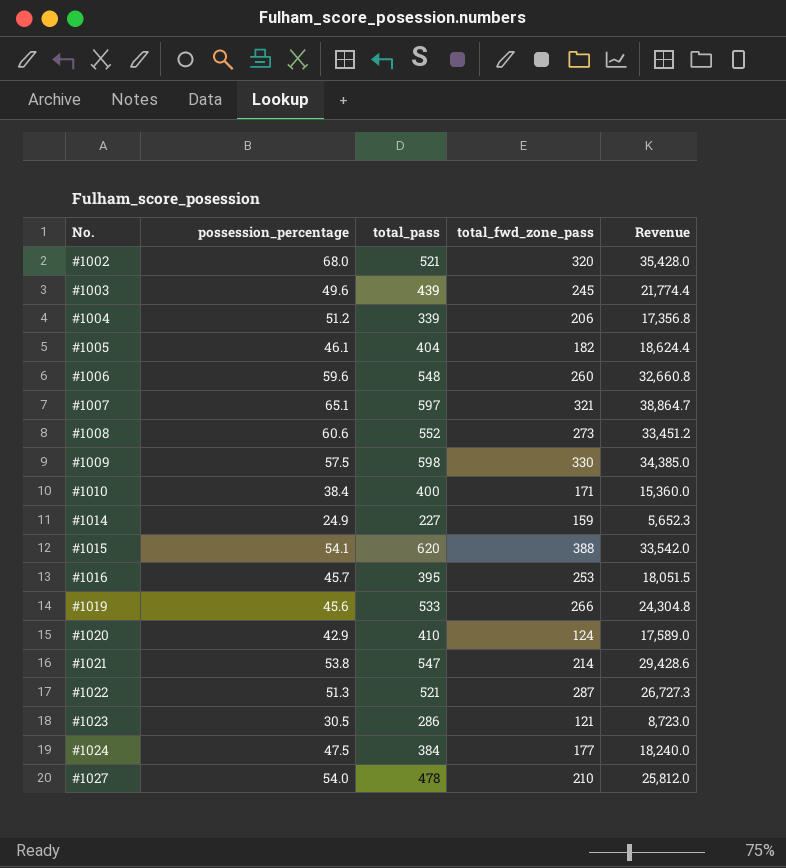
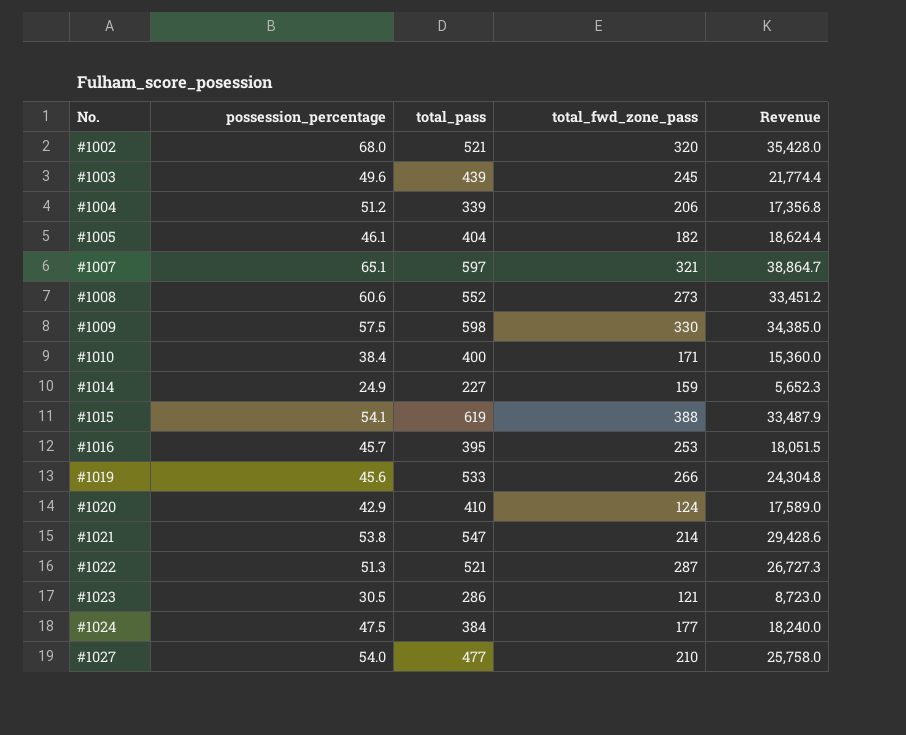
row #1006: 59.6 | 548 | 260 | 32,660.8 -> none
#1015 | total_pass: 620 -> 619
#1015 | Revenue: 33,542.0 -> 33,487.9
#1027 | total_pass: 478 -> 477
#1027 | Revenue: 25,812.0 -> 25,758.0

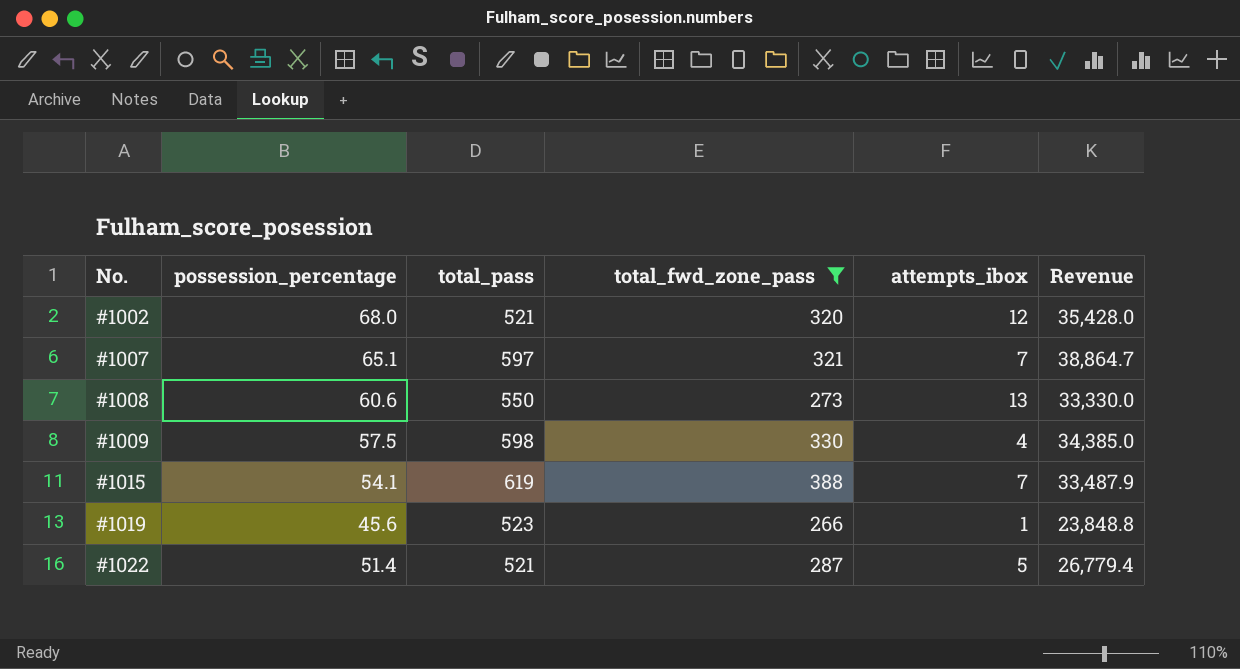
filter: none -> total_fwd_zone_pass >= 266
column attempts_ibox | position: none -> 5
#1008 | total_pass: 552 -> 550
#1008 | Revenue: 33,451.2 -> 33,330.0
#1019 | total_pass: 533 -> 523
#1019 | Revenue: 24,304.8 -> 23,848.8
#1022 | possession_percentage: 51.3 -> 51.4
#1022 | Revenue: 26,727.3 -> 26,779.4

